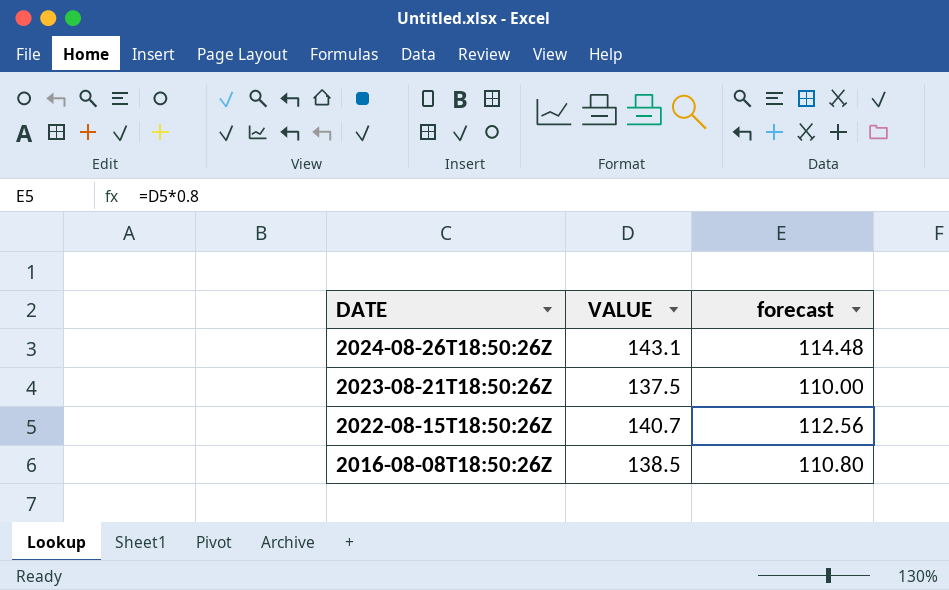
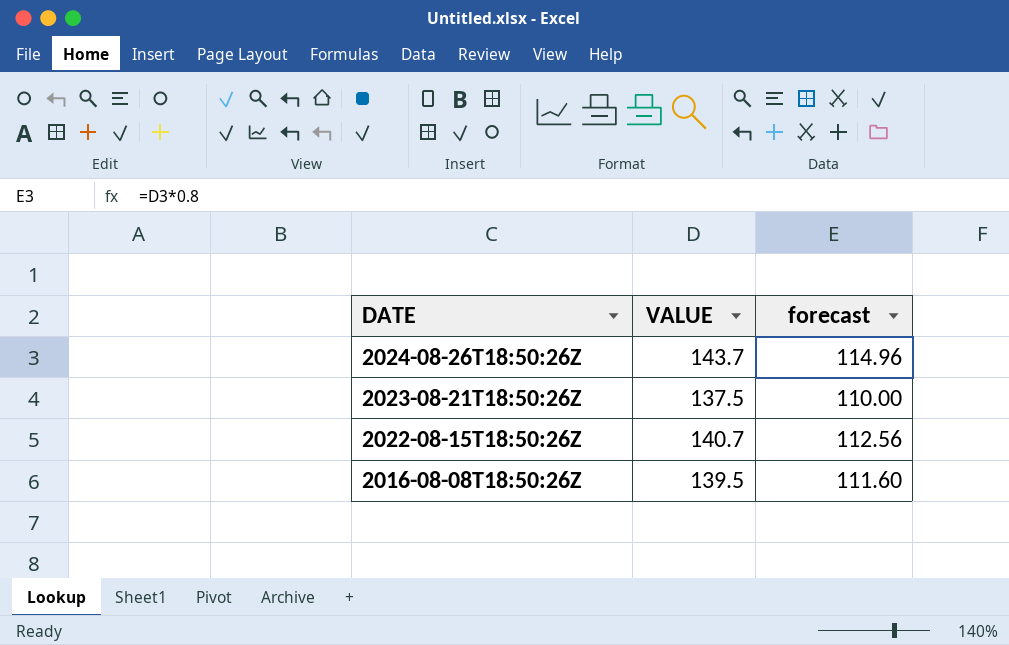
2024-08-26T18:50:26Z | VALUE: 143.1 -> 143.7
2024-08-26T18:50:26Z | forecast: 114.48 -> 114.96
2016-08-08T18:50:26Z | VALUE: 138.5 -> 139.5
2016-08-08T18:50:26Z | forecast: 110.80 -> 111.60

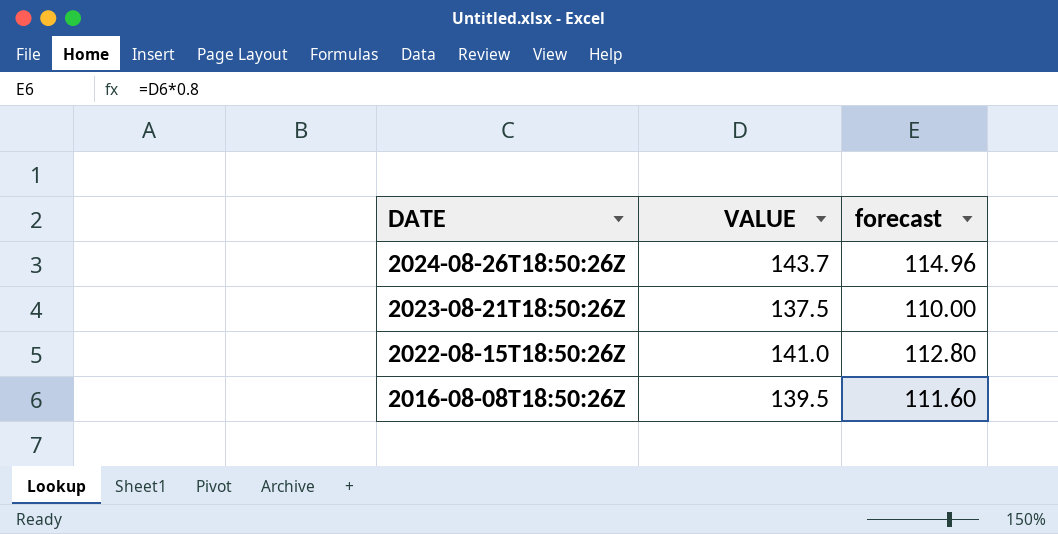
2022-08-15T18:50:26Z | VALUE: 140.7 -> 141.0
2022-08-15T18:50:26Z | forecast: 112.56 -> 112.80

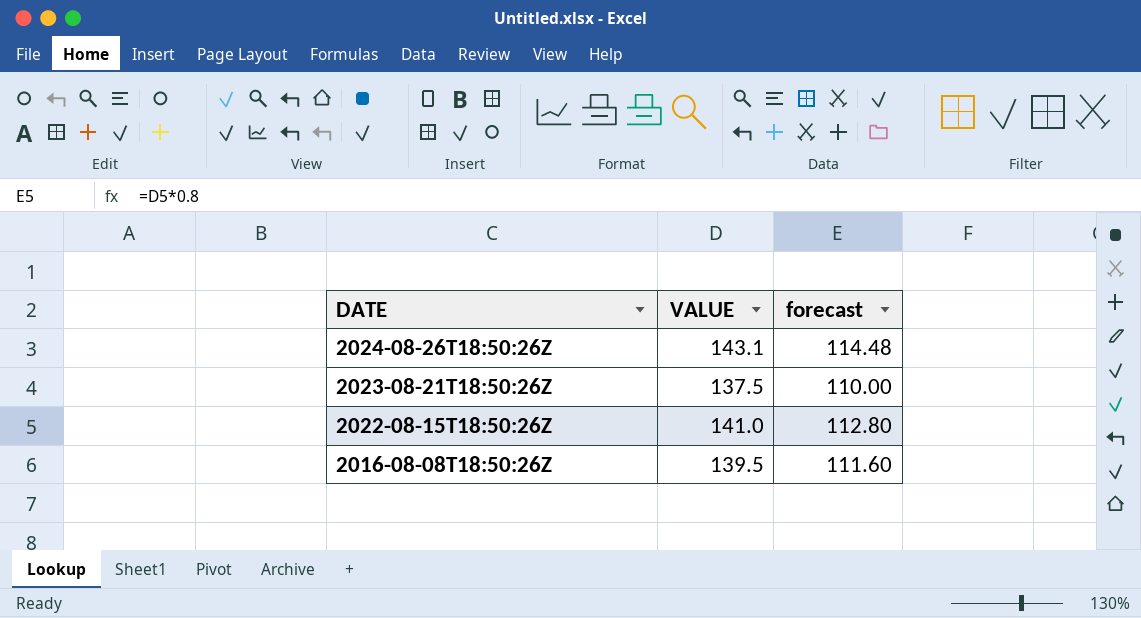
2024-08-26T18:50:26Z | VALUE: 143.7 -> 143.1
2024-08-26T18:50:26Z | forecast: 114.96 -> 114.48

